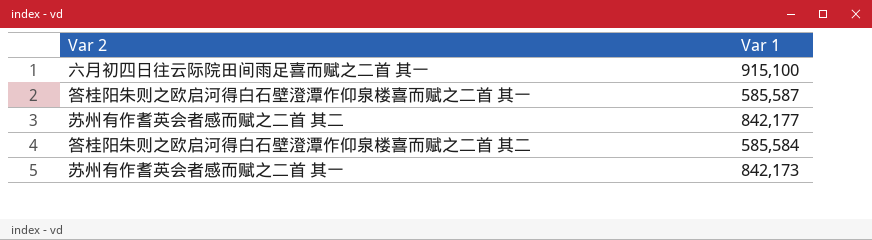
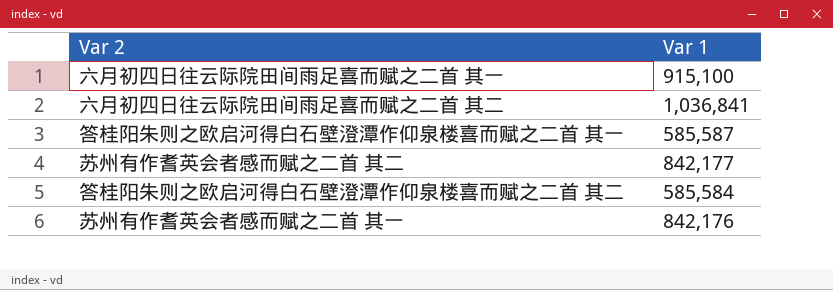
row 六月初四日往云际院田间雨足喜而赋之二首 其二: none -> 1,036,841
苏州有作耆英会者感而赋之二首 其一 | Var 1: 842,173 -> 842,176

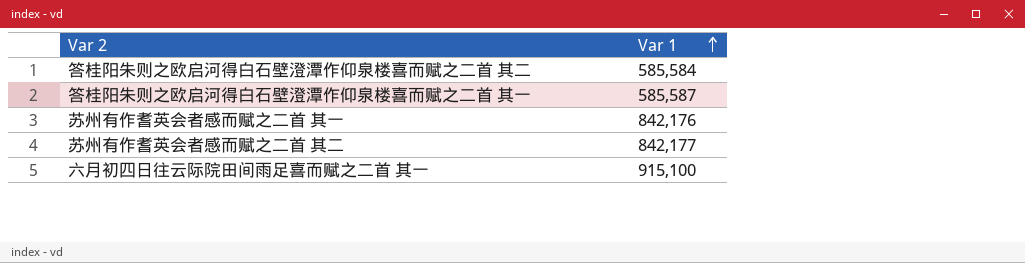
row order: none -> Var 1 ascending
row 六月初四日往云际院田间雨足喜而赋之二首 其二: 1,036,841 -> none

